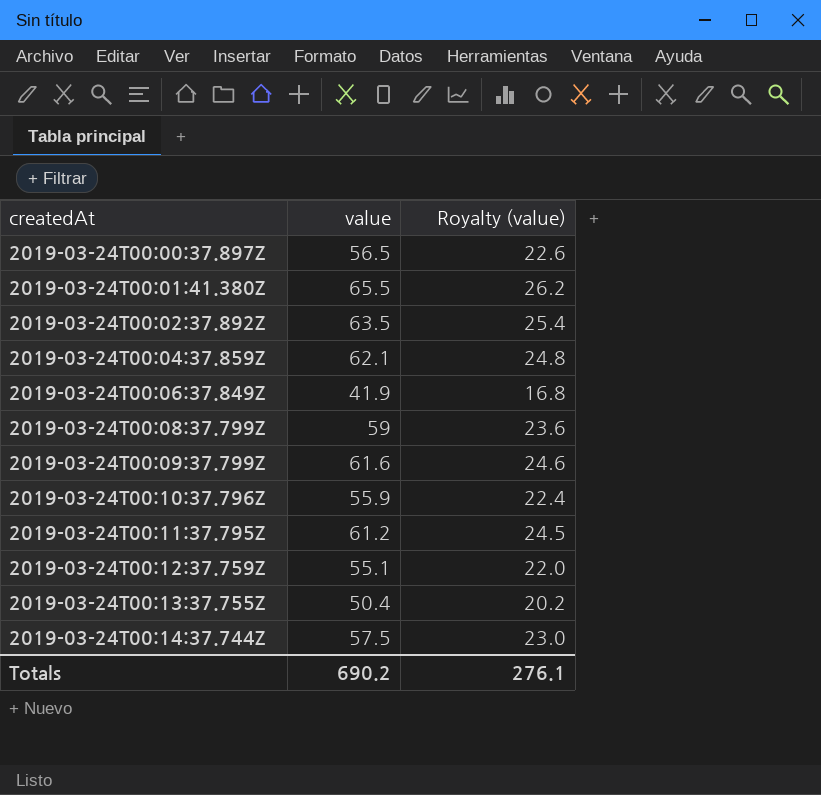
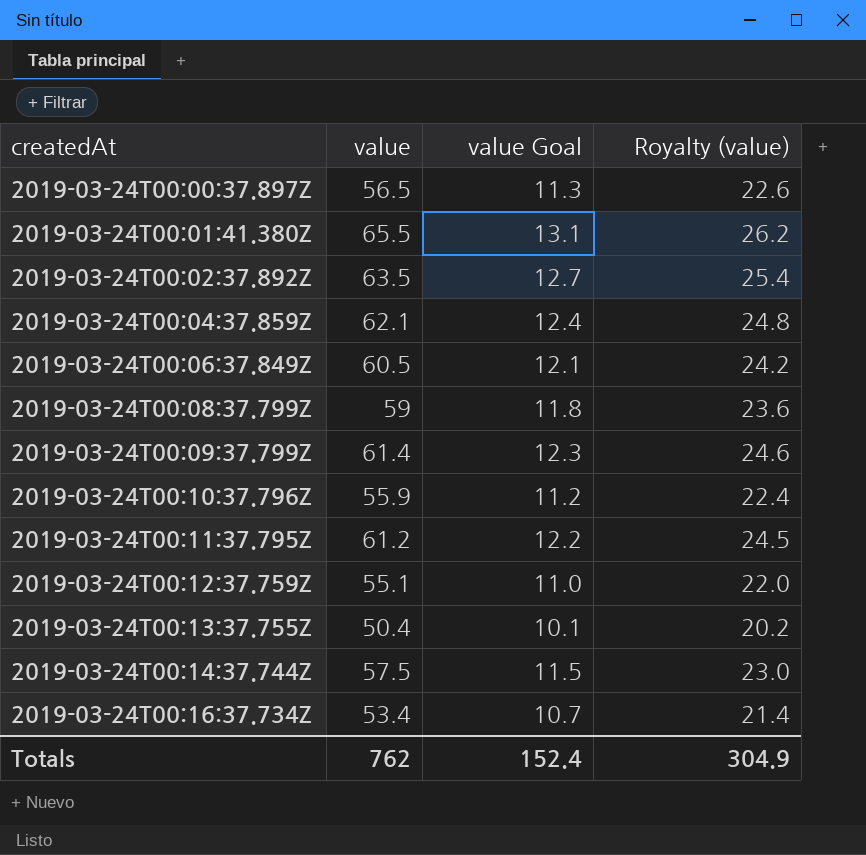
column value Goal | formula: none -> [value] * 0.2
2019-03-24T00:06:37.849Z | value: 41.9 -> 60.5
2019-03-24T00:06:37.849Z | Royalty (value): 16.8 -> 24.2
2019-03-24T00:09:37.799Z | value: 61.6 -> 61.4
row 2019-03-24T00:16:37.734Z: none -> 53.4 | 10.7 | 21.4
Totals | value: 690.2 -> 762
Totals | Royalty (value): 276.1 -> 304.9

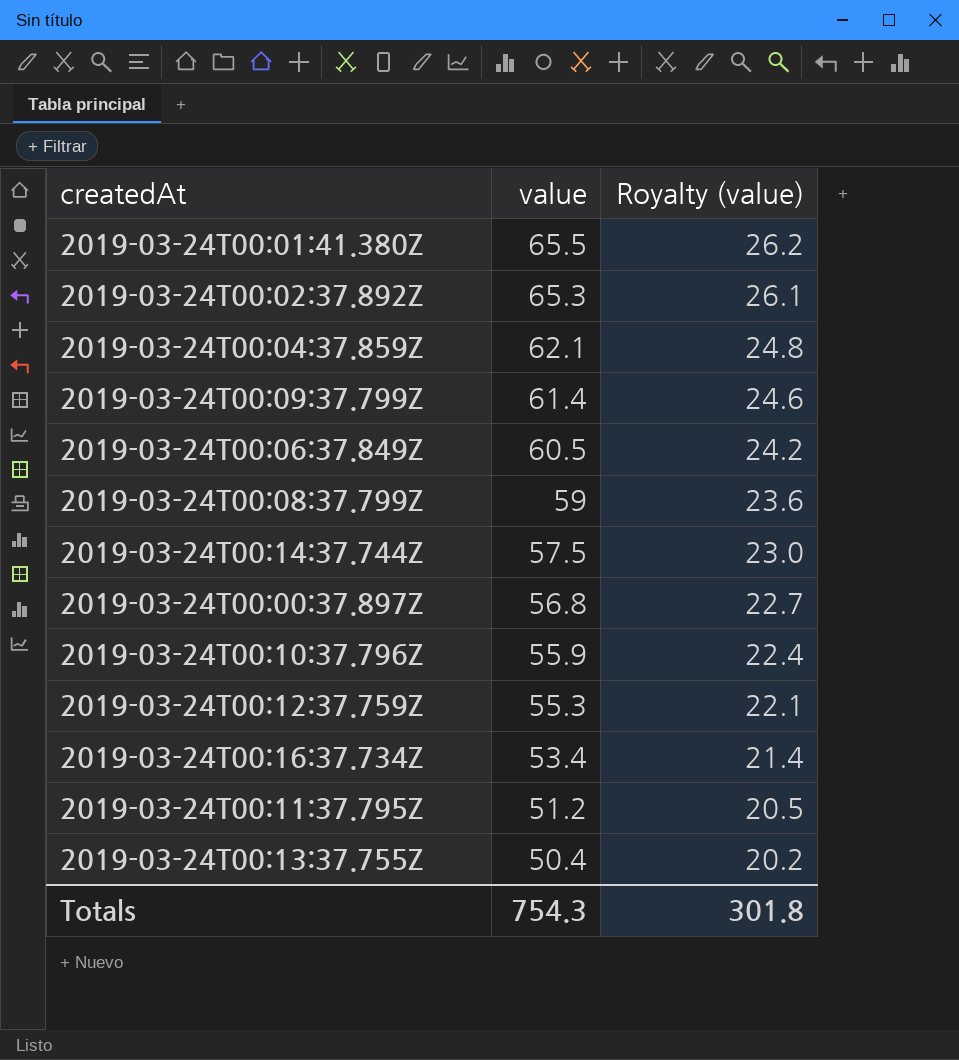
row order: createdAt ascending -> value descending
column value Goal | formula: [value] * 0.2 -> none
2019-03-24T00:02:37.892Z | value: 63.5 -> 65.3
2019-03-24T00:02:37.892Z | Royalty (value): 25.4 -> 26.1
2019-03-24T00:00:37.897Z | value: 56.5 -> 56.8
2019-03-24T00:00:37.897Z | Royalty (value): 22.6 -> 22.7
2019-03-24T00:12:37.759Z | value: 55.1 -> 55.3
2019-03-24T00:12:37.759Z | Royalty (value): 22.0 -> 22.1
2019-03-24T00:11:37.795Z | value: 61.2 -> 51.2
2019-03-24T00:11:37.795Z | Royalty (value): 24.5 -> 20.5
Totals | value: 762 -> 754.3
Totals | Royalty (value): 304.9 -> 301.8

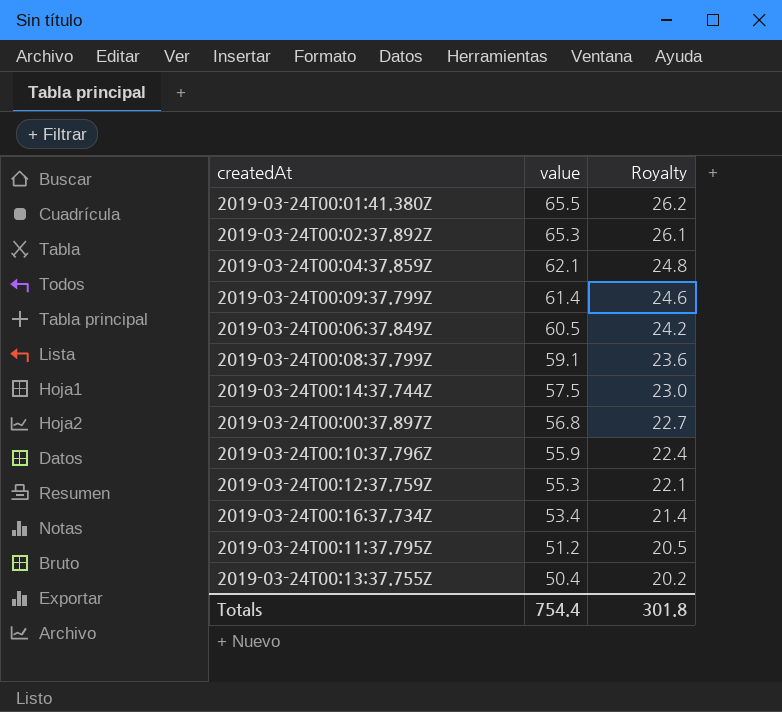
column name: Royalty (value) -> Royalty
2019-03-24T00:08:37.799Z | value: 59 -> 59.1
Totals | value: 754.3 -> 754.4

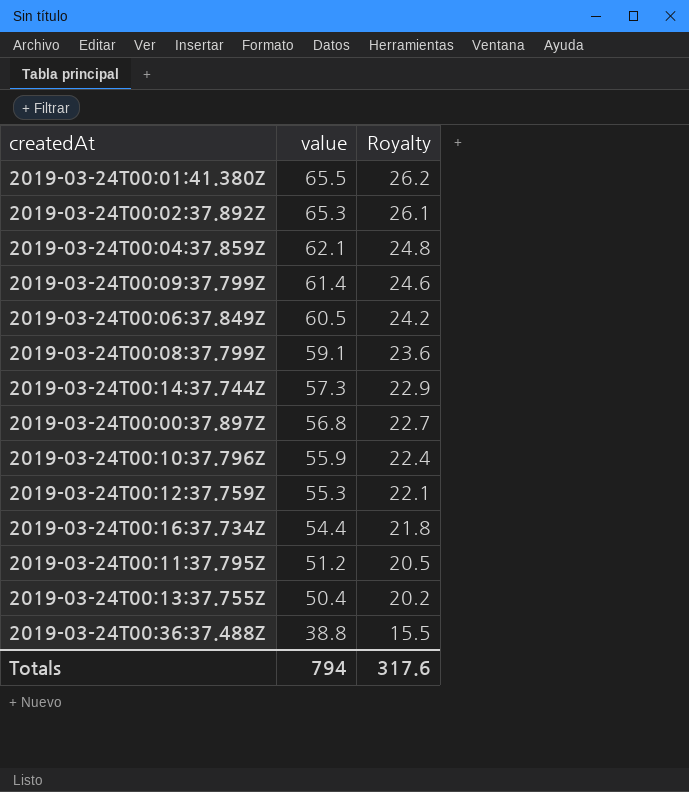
2019-03-24T00:14:37.744Z | value: 57.5 -> 57.3
2019-03-24T00:14:37.744Z | Royalty: 23.0 -> 22.9
2019-03-24T00:16:37.734Z | value: 53.4 -> 54.4
2019-03-24T00:16:37.734Z | Royalty: 21.4 -> 21.8
row 2019-03-24T00:36:37.488Z: none -> 38.8 | 15.5
Totals | value: 754.4 -> 794
Totals | Royalty: 301.8 -> 317.6

